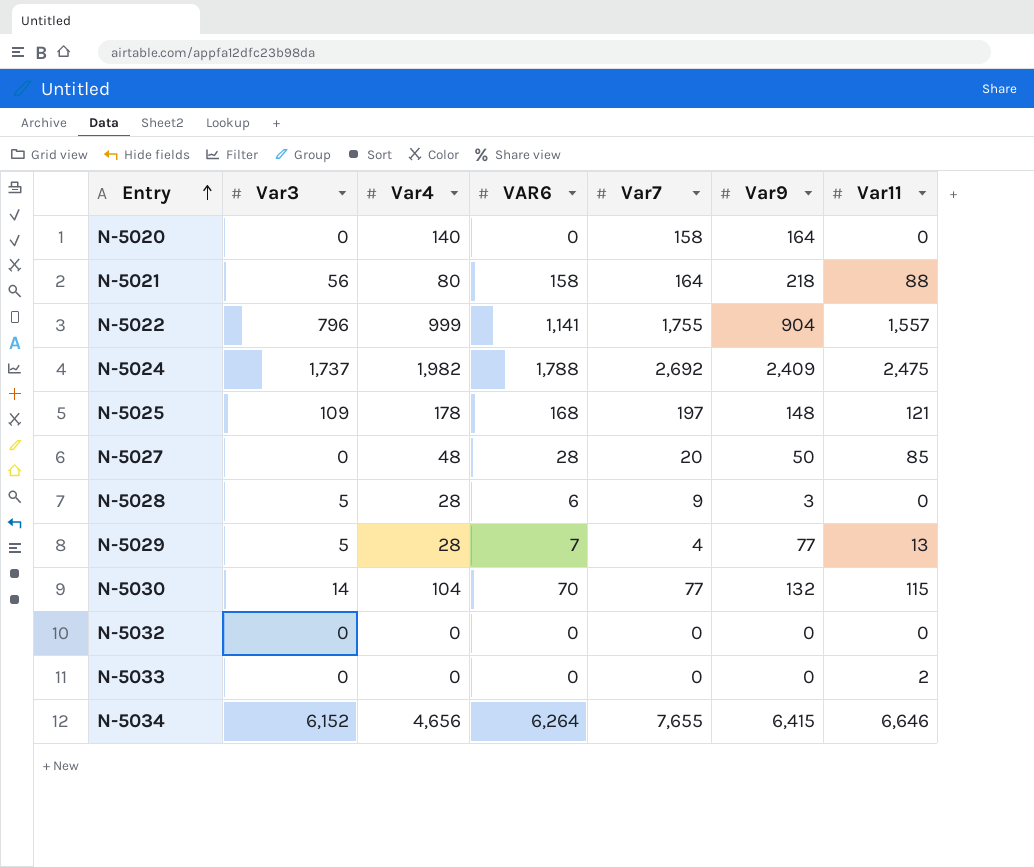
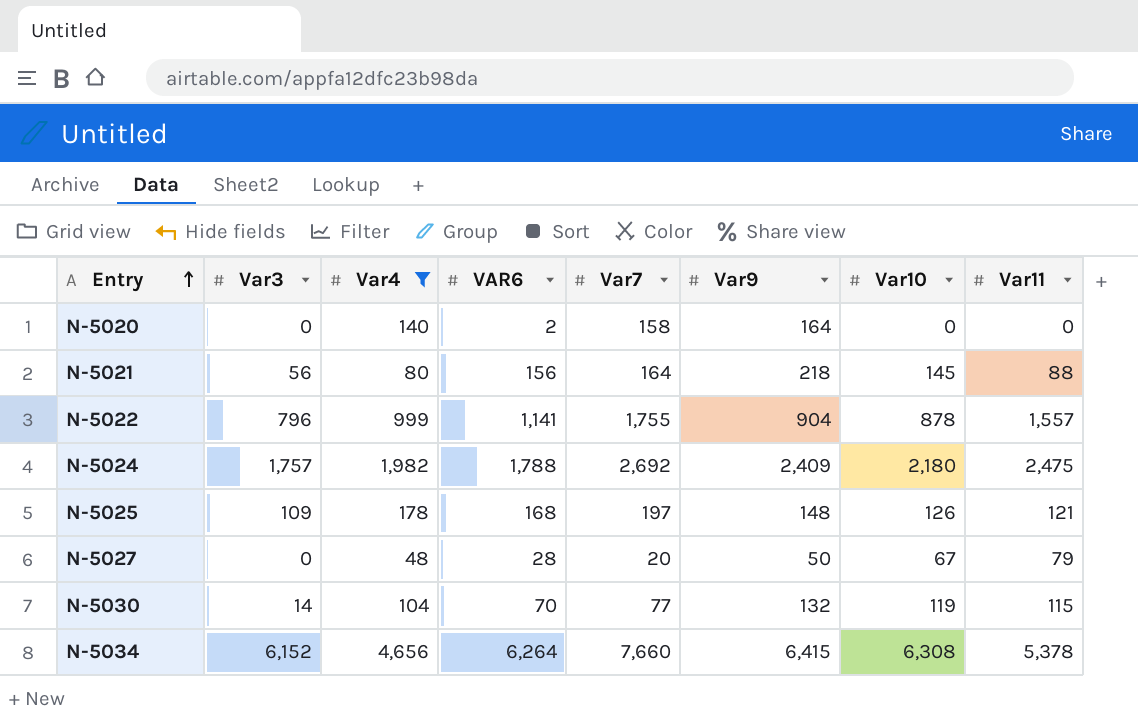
filter: none -> Var4 >= 48
column Var10 | position: none -> 7
N-5020 | VAR6: 0 -> 2
N-5021 | VAR6: 158 -> 156
N-5024 | Var3: 1,737 -> 1,757
N-5027 | Var11: 85 -> 79
N-5034 | Var7: 7,655 -> 7,660
N-5034 | Var11: 6,646 -> 5,378

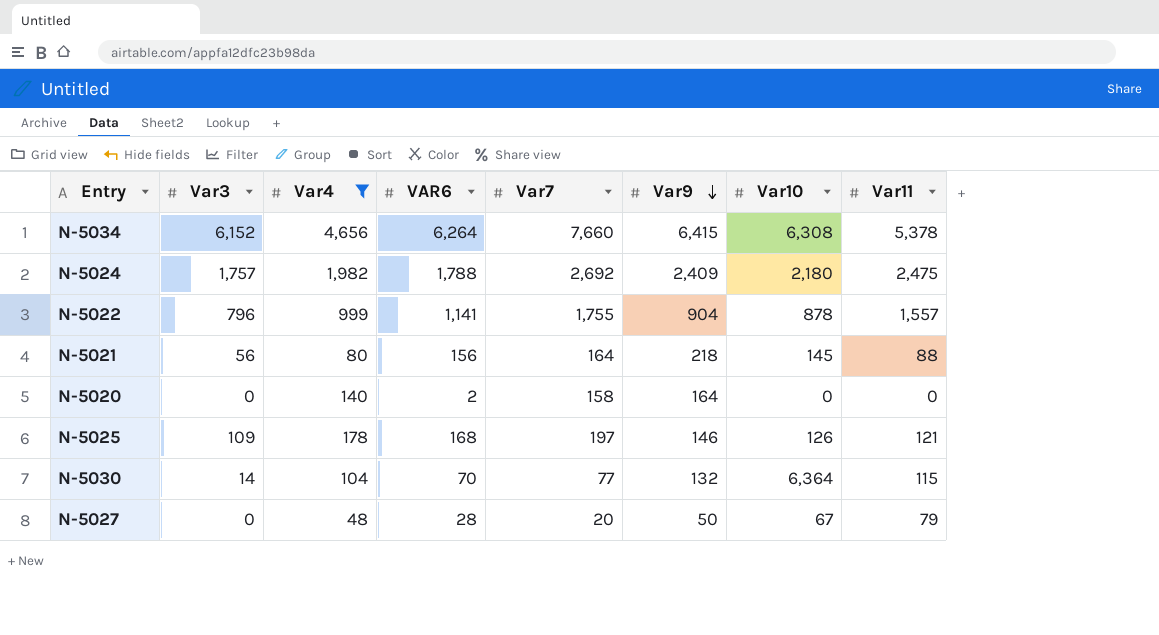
row order: Entry ascending -> Var9 descending
N-5025 | Var9: 148 -> 146
N-5030 | Var10: 119 -> 6,364

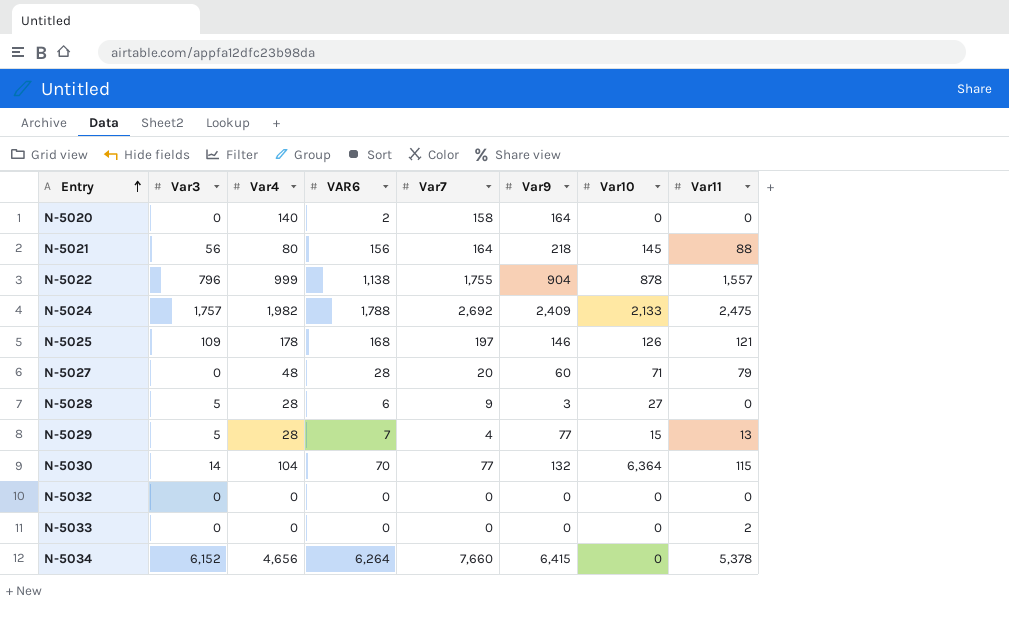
filter: Var4 >= 48 -> none
row order: Var9 descending -> Entry ascending
N-5022 | VAR6: 1,141 -> 1,138
N-5024 | Var10: 2,180 -> 2,133
N-5027 | Var9: 50 -> 60
N-5027 | Var10: 67 -> 71
N-5034 | Var10: 6,308 -> 0

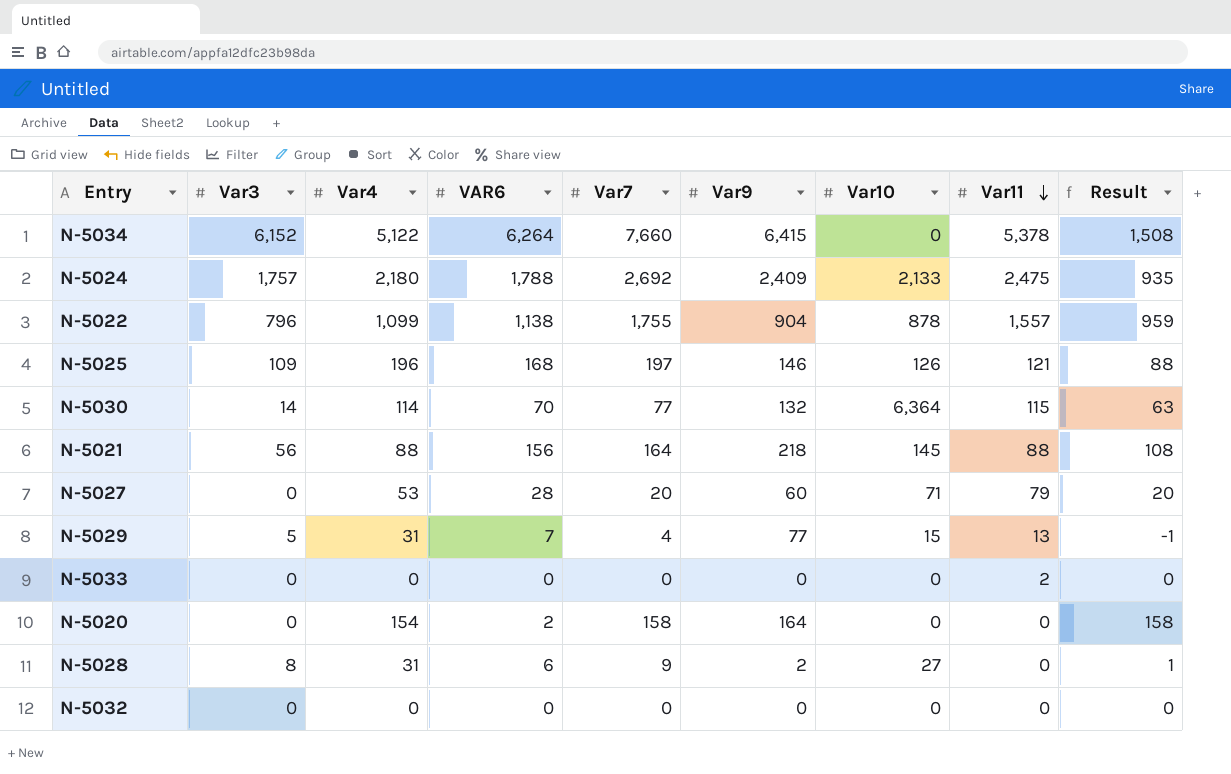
row order: Entry ascending -> Var11 descending
column Result | formula: none -> [Var7] - [Var3]
N-5034 | Var4: 4,656 -> 5,122
N-5024 | Var4: 1,982 -> 2,180
N-5022 | Var4: 999 -> 1,099
N-5025 | Var4: 178 -> 196
N-5030 | Var4: 104 -> 114
N-5021 | Var4: 80 -> 88
N-5027 | Var4: 48 -> 53
N-5029 | Var4: 28 -> 31
N-5020 | Var4: 140 -> 154
N-5028 | Var3: 5 -> 8
N-5028 | Var4: 28 -> 31
N-5028 | Var9: 3 -> 2

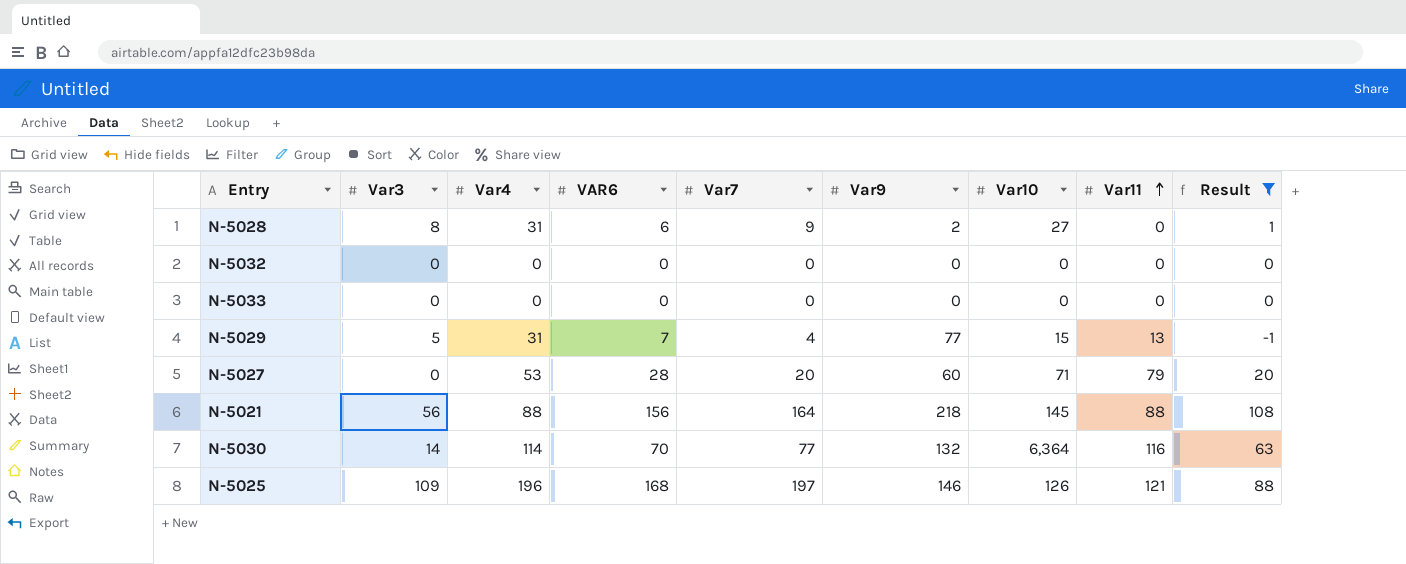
filter: none -> Result <= 108
row order: Var11 descending -> Var11 ascending
N-5033 | Var11: 2 -> 0
N-5030 | Var11: 115 -> 116

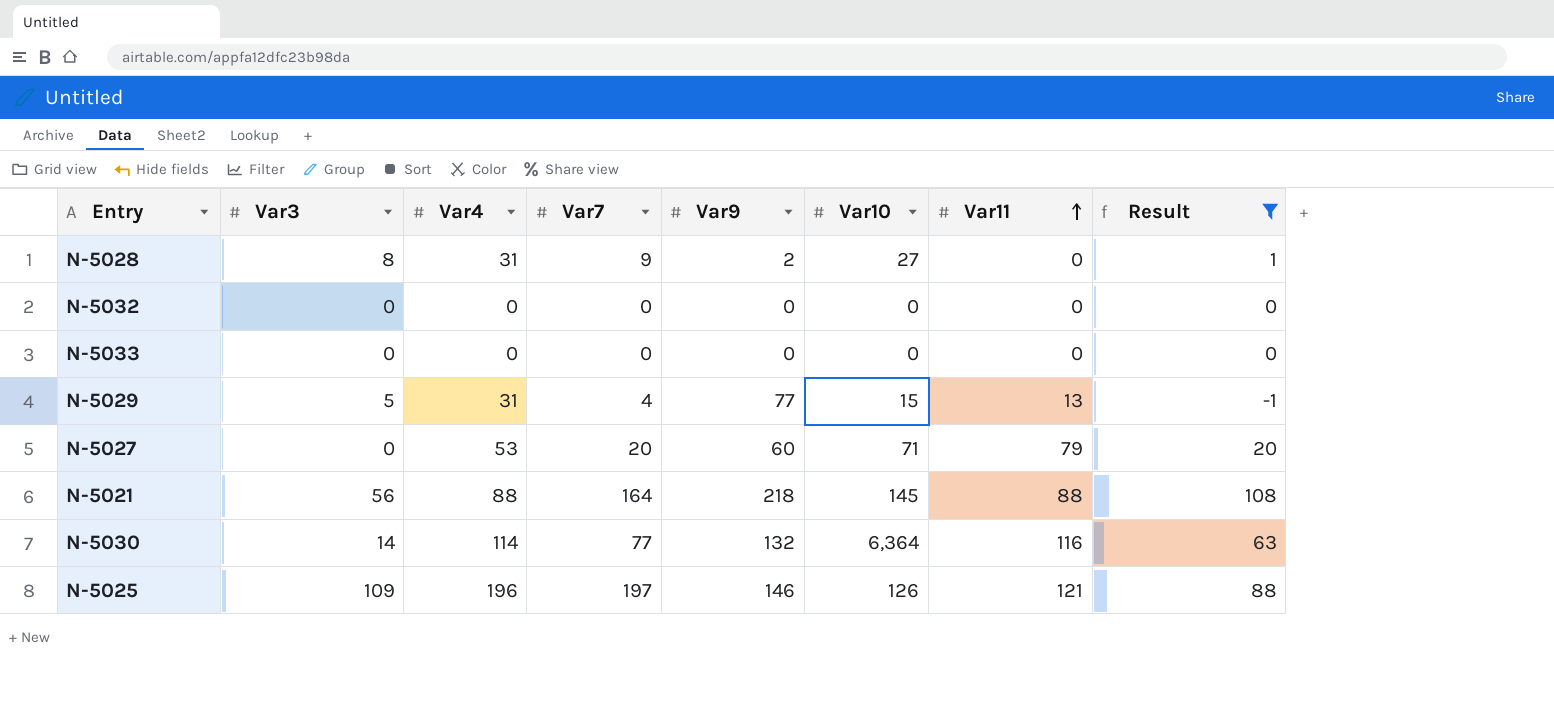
column VAR6 | position: 4 -> none

